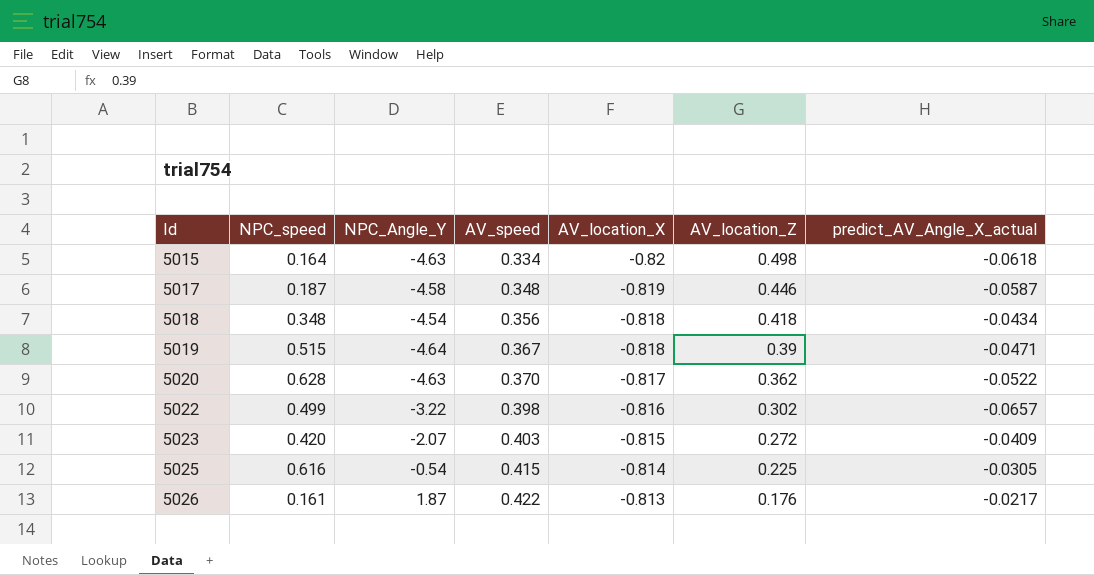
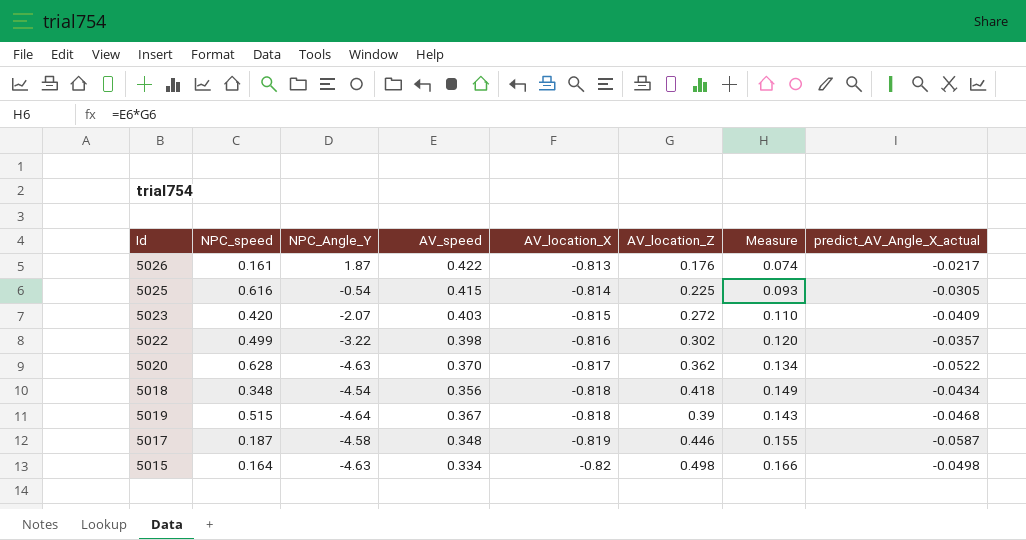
row order: Id ascending -> AV_location_X descending
column Measure | formula: none -> [AV_speed] * [AV_location_Z]
5022 | predict_AV_Angle_X_actual: -0.0657 -> -0.0357
5019 | predict_AV_Angle_X_actual: -0.0471 -> -0.0468
5015 | predict_AV_Angle_X_actual: -0.0618 -> -0.0498

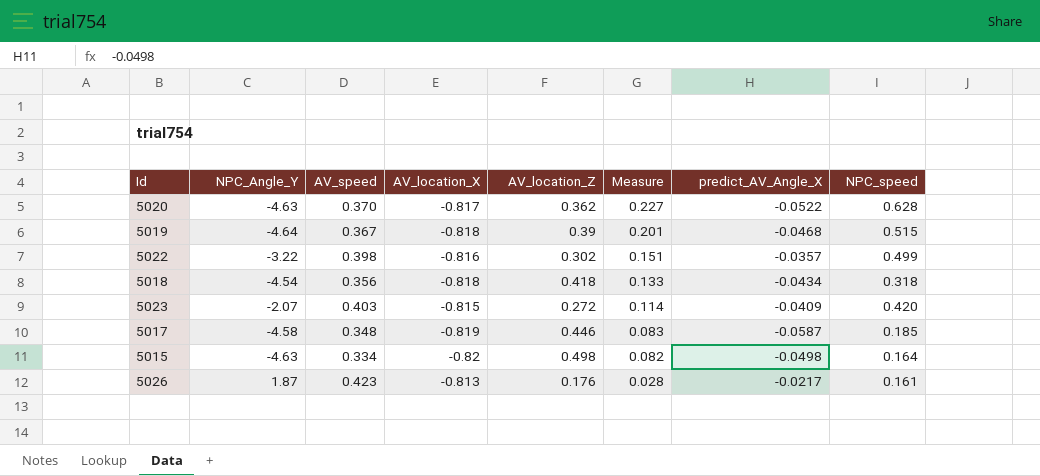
row order: AV_location_X descending -> Measure descending
column Measure | formula: [AV_speed] * [AV_location_Z] -> [AV_location_Z] * [NPC_speed]
column name: predict_AV_Angle_X_actual -> predict_AV_Angle_X
column NPC_speed | position: 2 -> 8
row 5025: 0.616 | -0.54 | 0.415 | -0.814 | 0.225 | 0.093 | -0.0305 -> none
5018 | NPC_speed: 0.348 -> 0.318
5017 | NPC_speed: 0.187 -> 0.185
5026 | AV_speed: 0.422 -> 0.423

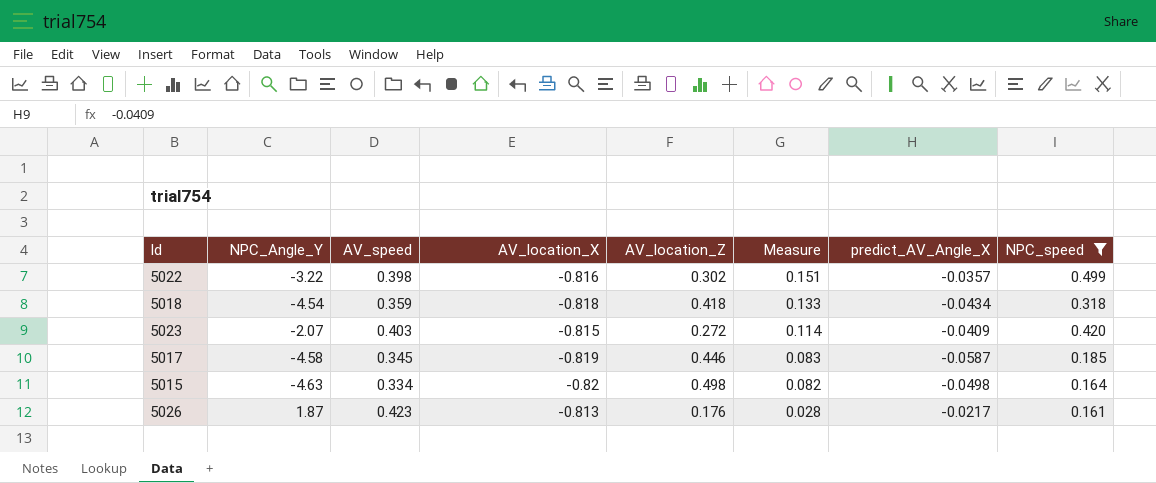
filter: none -> NPC_speed <= 0.499
5018 | AV_speed: 0.356 -> 0.359
5017 | AV_speed: 0.348 -> 0.345

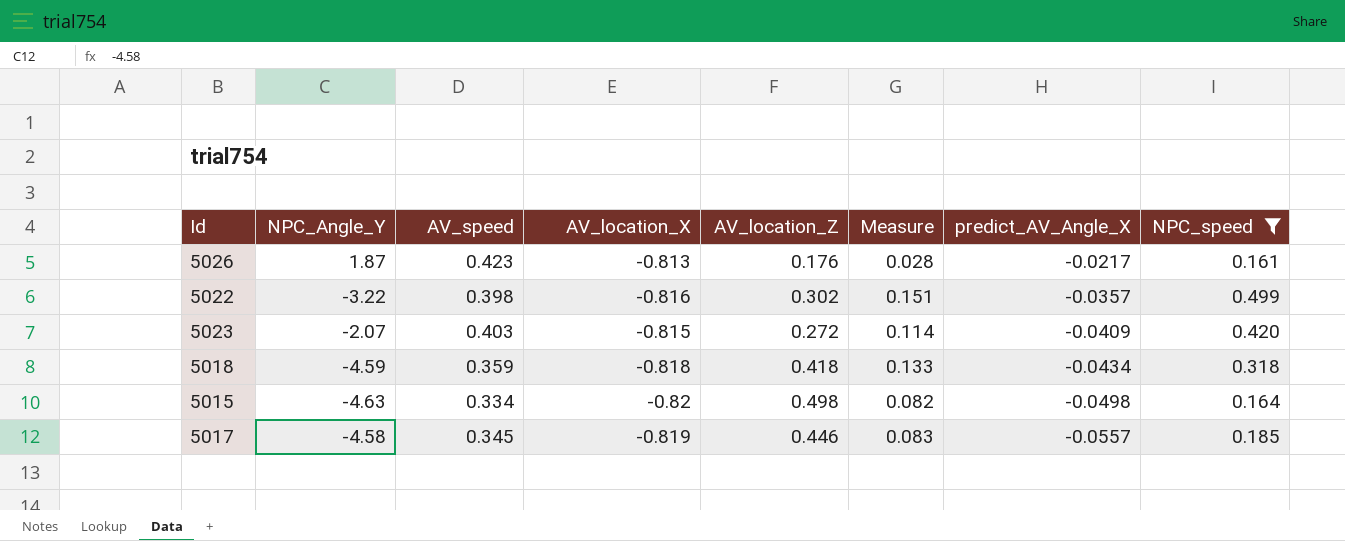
row order: Measure descending -> predict_AV_Angle_X descending
5018 | NPC_Angle_Y: -4.54 -> -4.59
5017 | predict_AV_Angle_X: -0.0587 -> -0.0557

